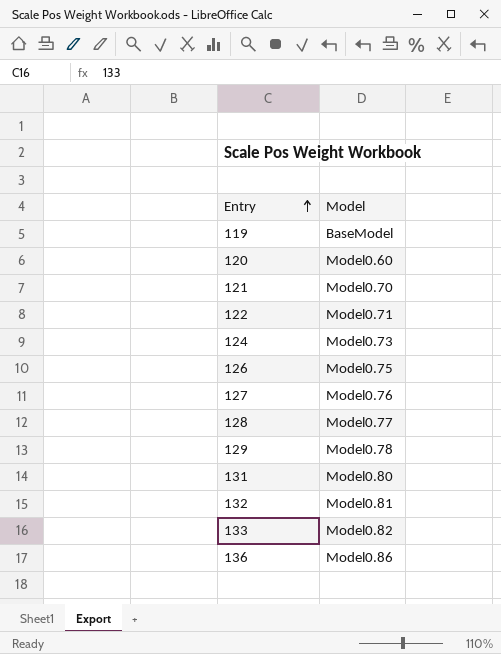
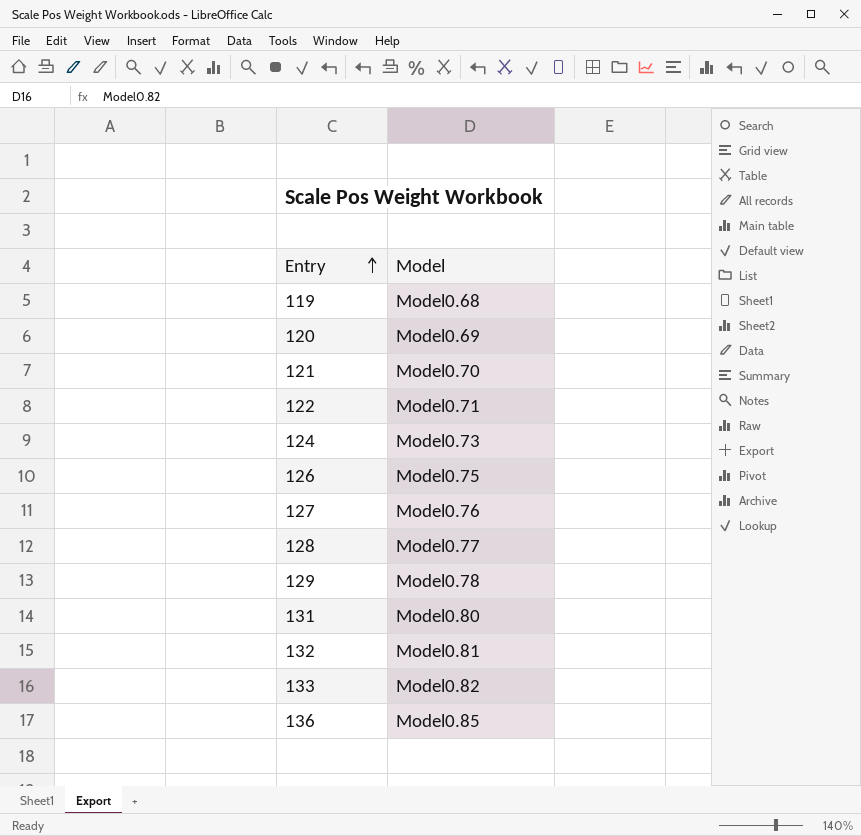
119 | Model: BaseModel -> Model0.68
120 | Model: Model0.60 -> Model0.69
136 | Model: Model0.86 -> Model0.85

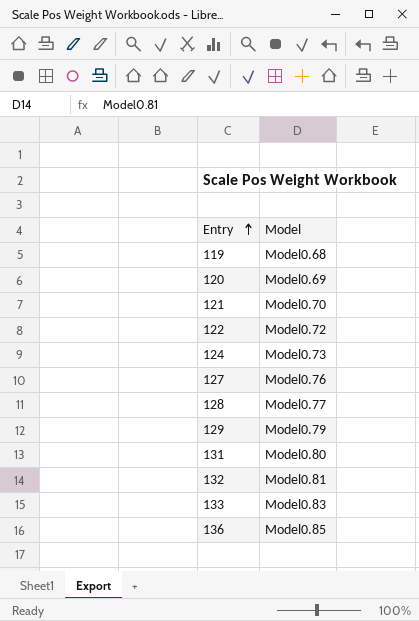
row 126: Model0.75 -> none
122 | Model: Model0.71 -> Model0.72
129 | Model: Model0.78 -> Model0.79
133 | Model: Model0.82 -> Model0.83

